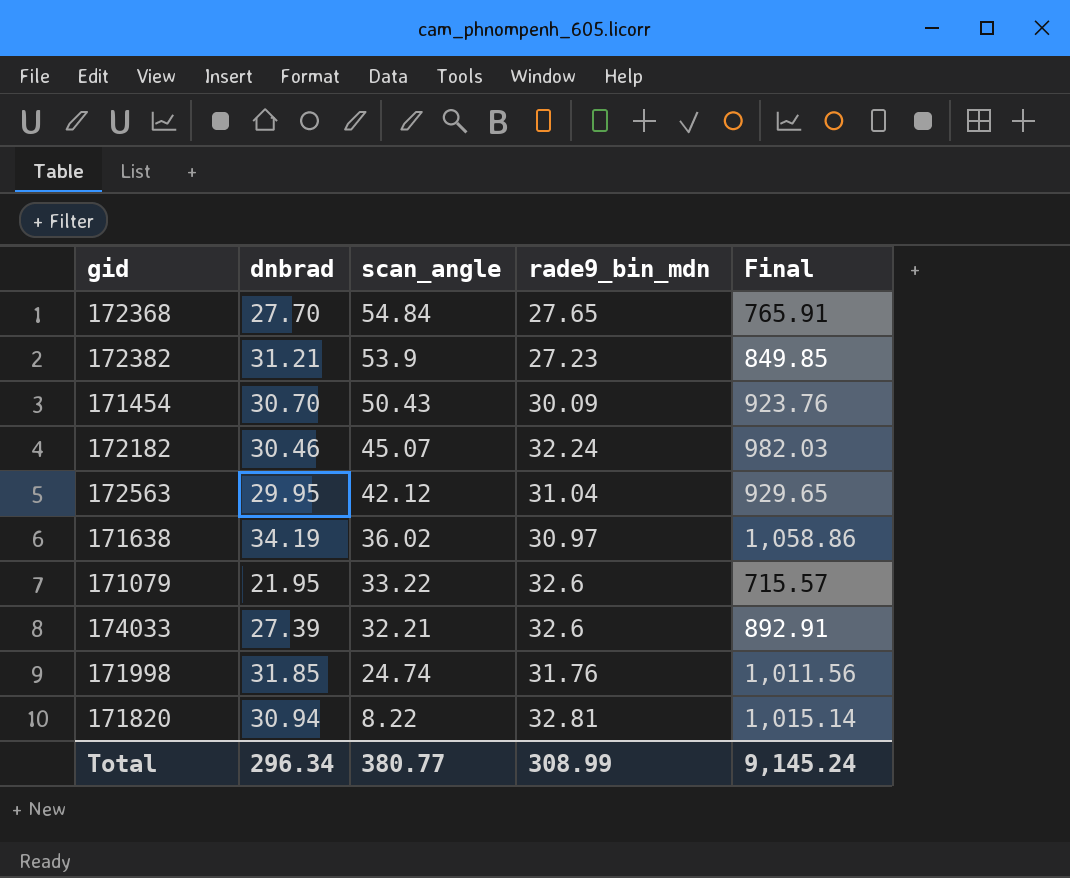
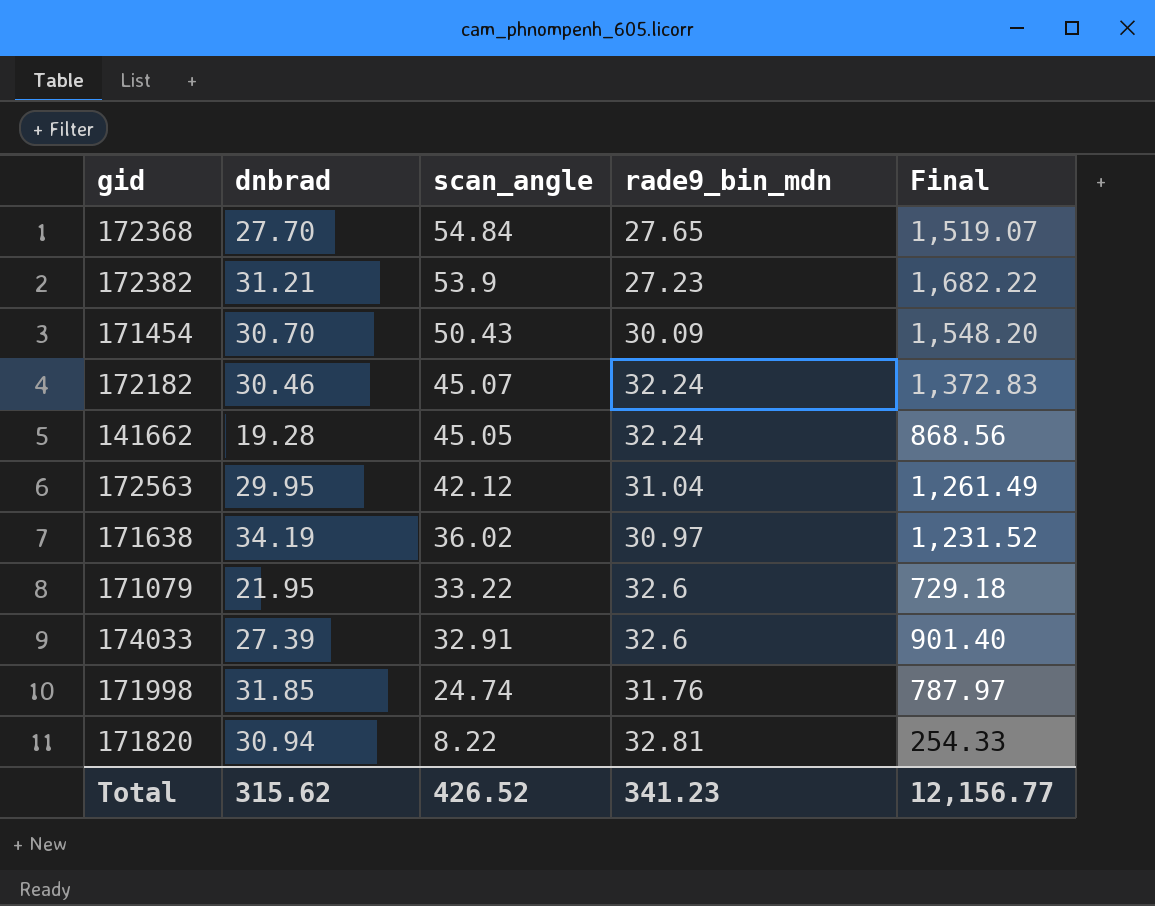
column Final | formula: [dnbrad] * [rade9_bin_mdn] -> [dnbrad] * [scan_angle]
row 141662: none -> 19.28 | 45.05 | 32.24 | 868.56
174033 | scan_angle: 32.21 -> 32.91
Total | dnbrad: 296.34 -> 315.62
Total | scan_angle: 380.77 -> 426.52
Total | rade9_bin_mdn: 308.99 -> 341.23
Total | Final: 9,145.24 -> 12,156.77

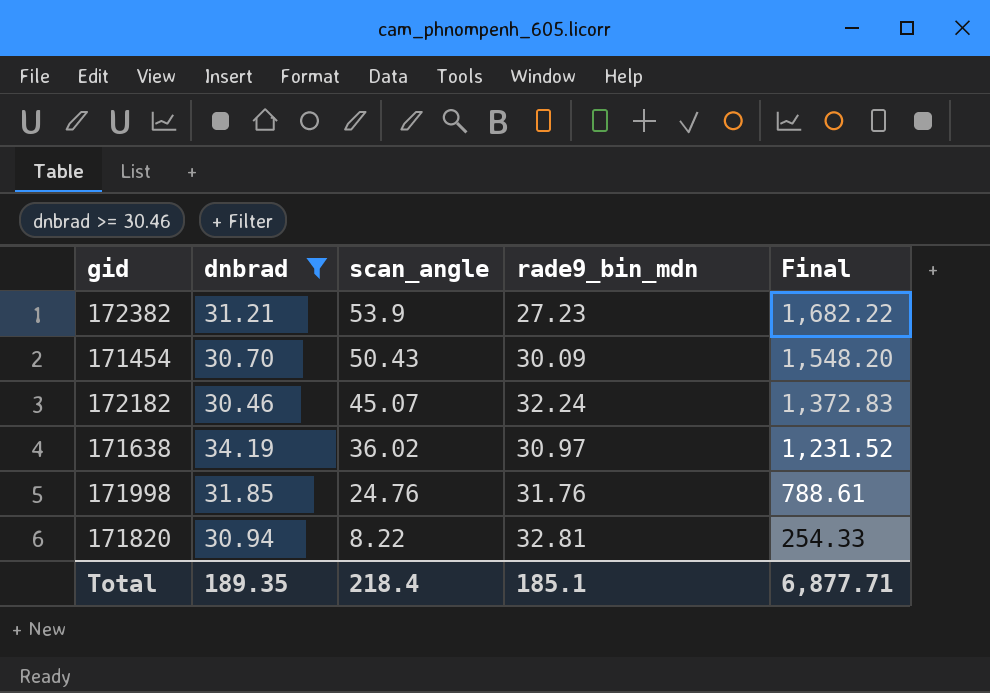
filter: none -> dnbrad >= 30.46
171998 | scan_angle: 24.74 -> 24.76
171998 | Final: 787.97 -> 788.61
Total | dnbrad: 315.62 -> 189.35
Total | scan_angle: 426.52 -> 218.4
Total | rade9_bin_mdn: 341.23 -> 185.1
Total | Final: 12,156.77 -> 6,877.71

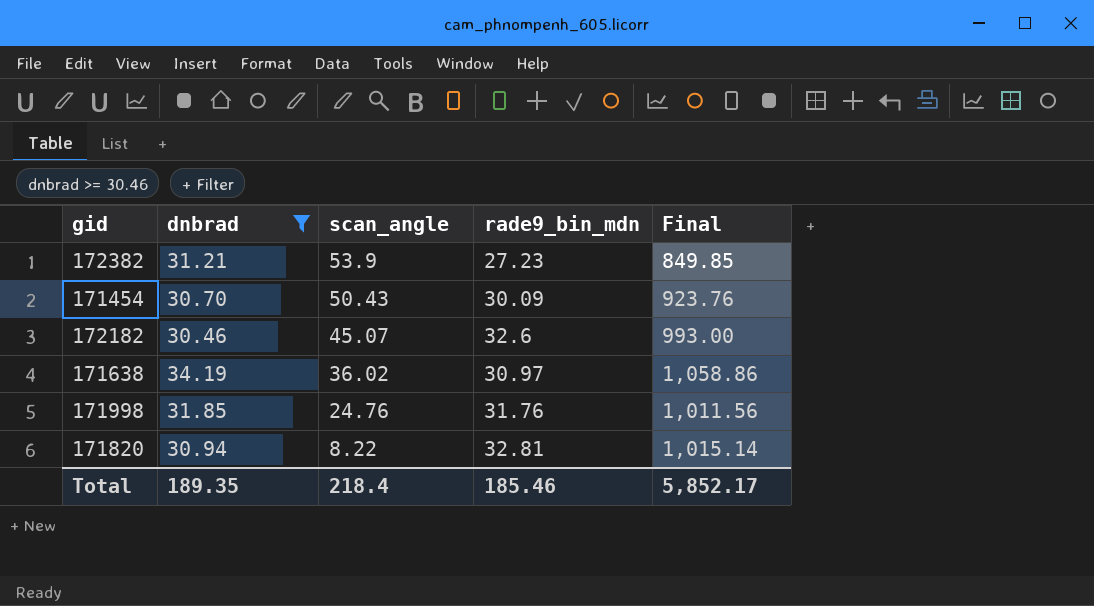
column Final | formula: [dnbrad] * [scan_angle] -> [dnbrad] * [rade9_bin_mdn]
172182 | rade9_bin_mdn: 32.24 -> 32.6
Total | rade9_bin_mdn: 185.1 -> 185.46
Total | Final: 6,877.71 -> 5,852.17

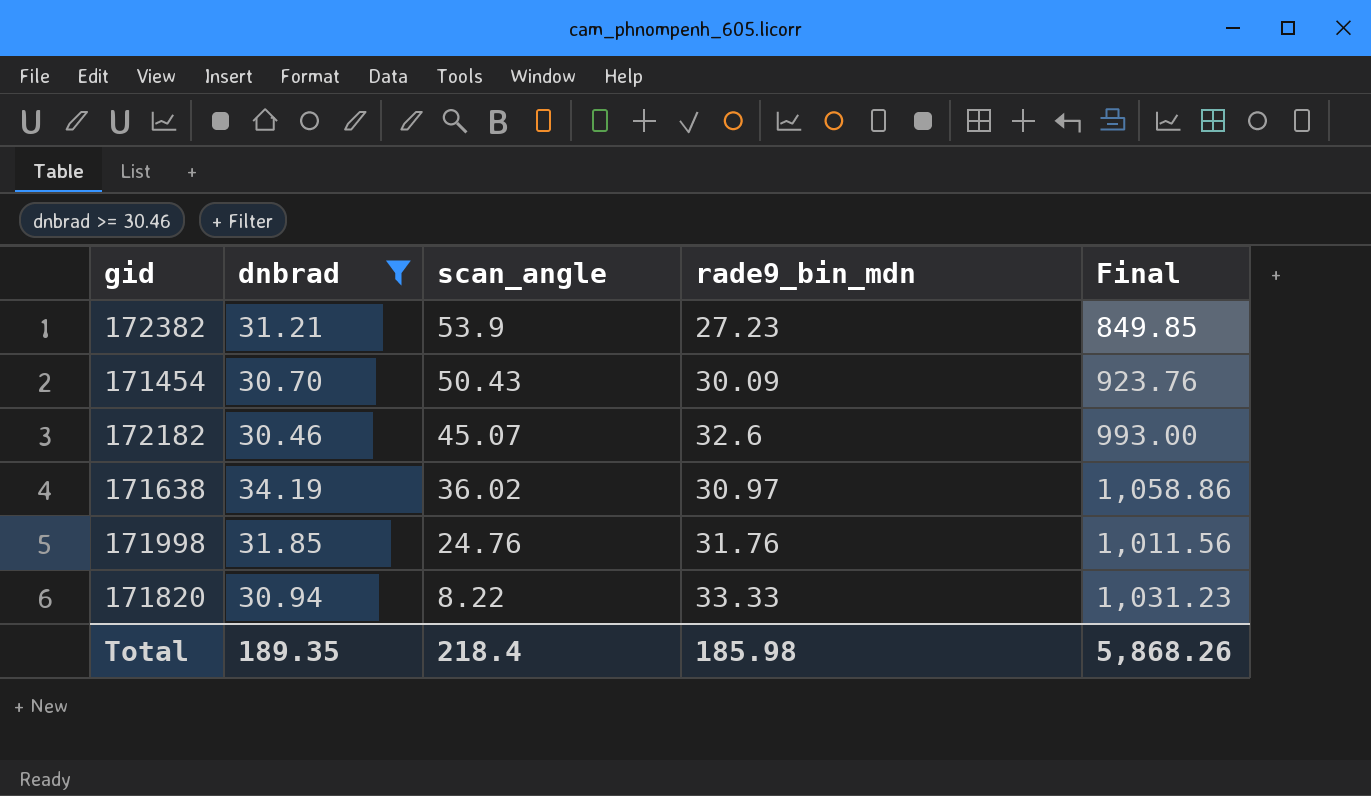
171820 | rade9_bin_mdn: 32.81 -> 33.33
171820 | Final: 1,015.14 -> 1,031.23
Total | rade9_bin_mdn: 185.46 -> 185.98
Total | Final: 5,852.17 -> 5,868.26

